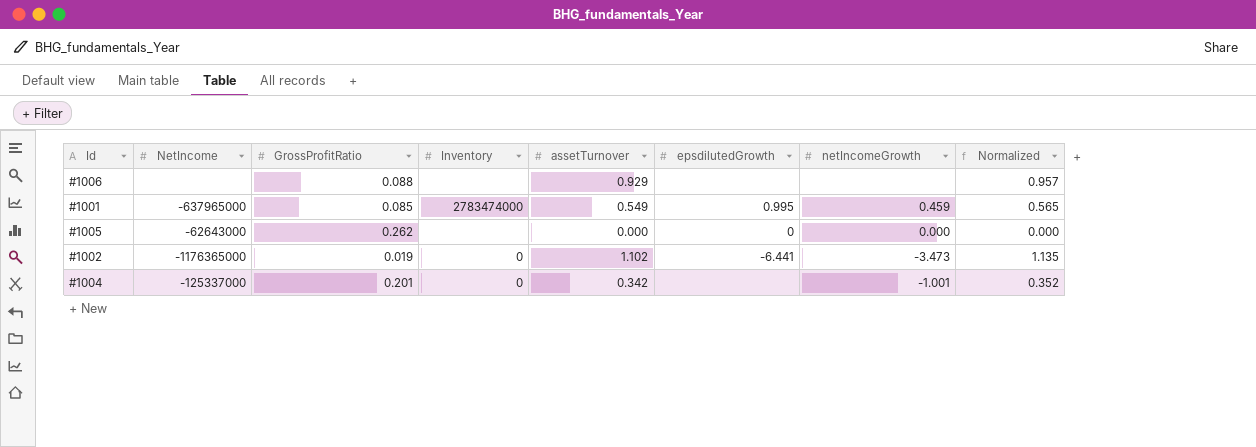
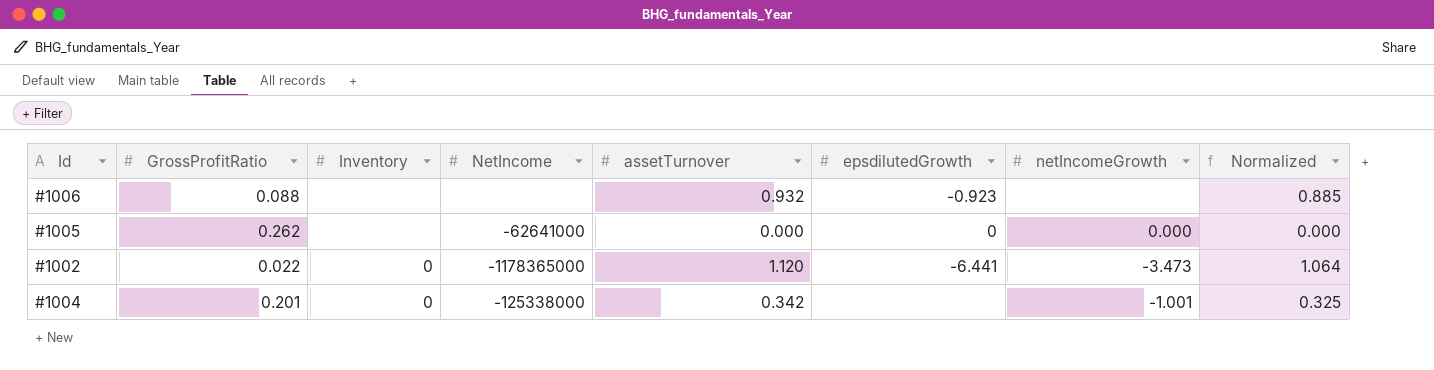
column NetIncome | position: 2 -> 4
column Normalized | formula: [assetTurnover] * 1.03 -> [assetTurnover] * 0.95
row #1001: -637965000 | 0.085 | 2783474000 | 0.549 | 0.995 | 0.459 | 0.565 -> none
#1006 | assetTurnover: 0.929 -> 0.932
#1006 | epsdilutedGrowth: none -> -0.923
#1005 | NetIncome: -62643000 -> -62641000
#1002 | GrossProfitRatio: 0.019 -> 0.022
#1002 | NetIncome: -1176365000 -> -1178365000
#1002 | assetTurnover: 1.102 -> 1.120
#1004 | NetIncome: -125337000 -> -125338000

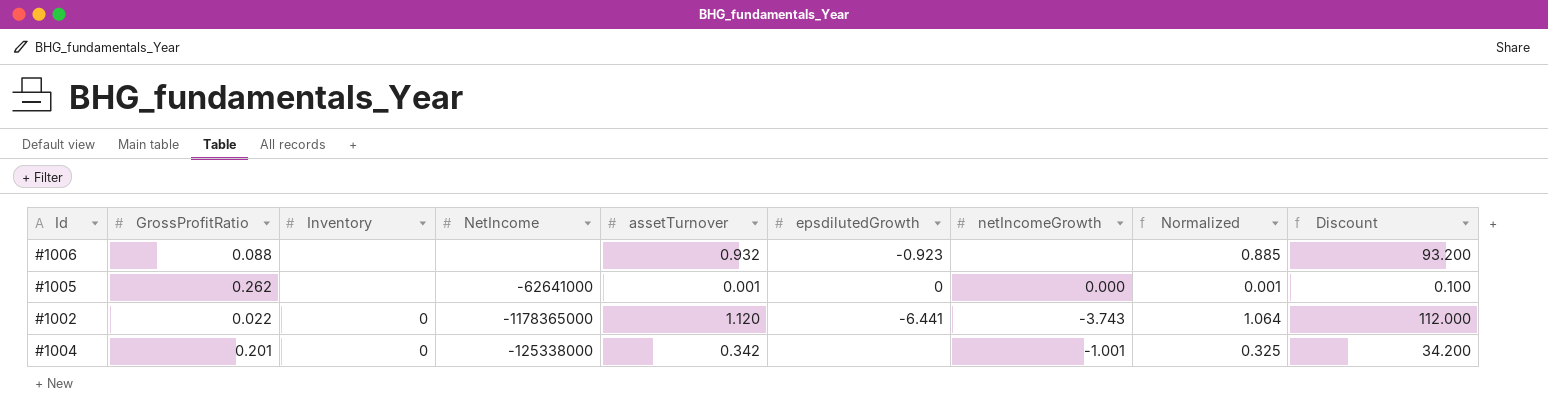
column Discount | formula: none -> [assetTurnover] * 100
#1005 | assetTurnover: 0.000 -> 0.001
#1005 | Normalized: 0.000 -> 0.001
#1002 | netIncomeGrowth: -3.473 -> -3.743

